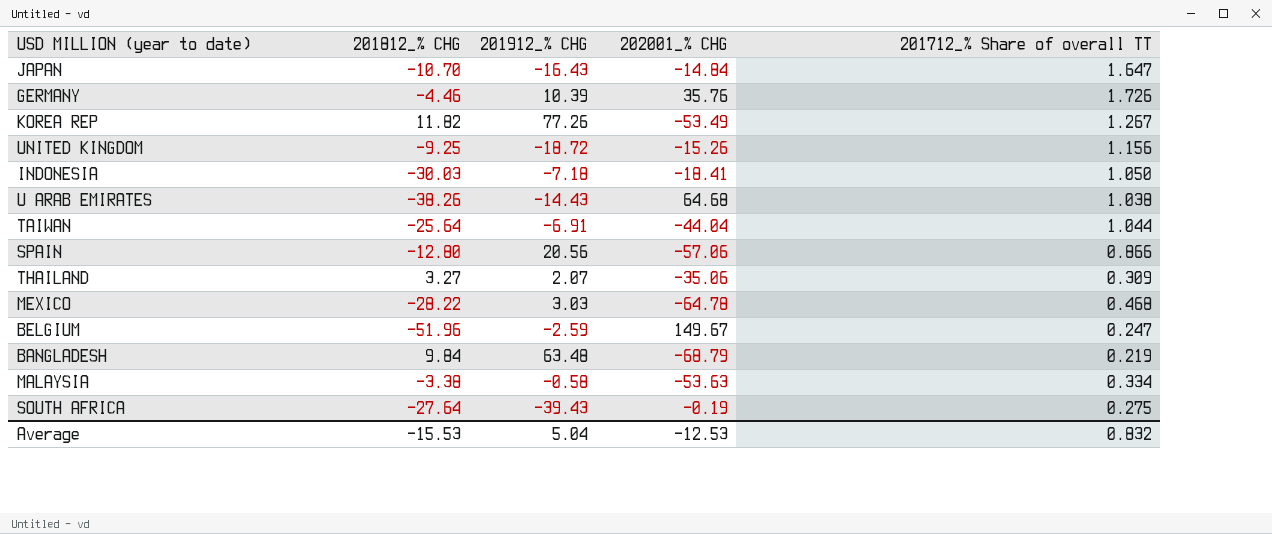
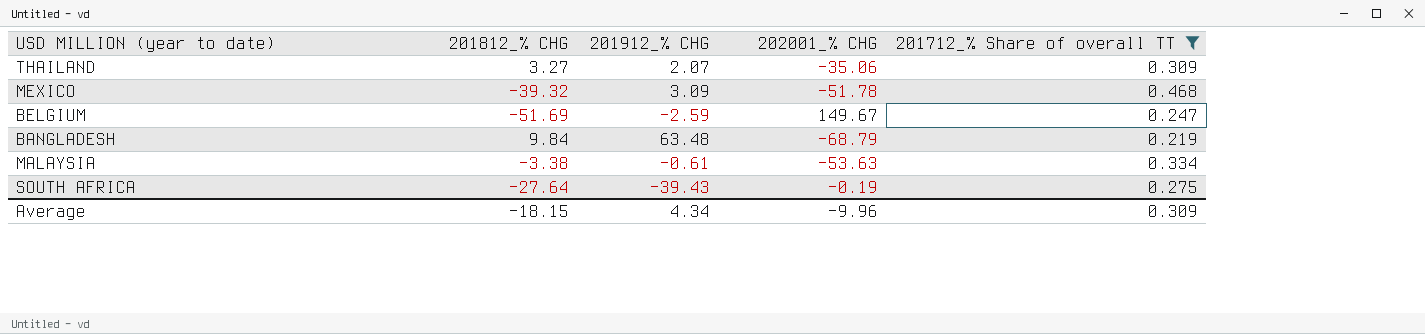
filter: none -> 201712_% Share of overall TT <= 0.468
MEXICO | 201812_% CHG: -28.22 -> -39.32
MEXICO | 201912_% CHG: 3.03 -> 3.09
MEXICO | 202001_% CHG: -64.78 -> -51.78
BELGIUM | 201812_% CHG: -51.96 -> -51.69
MALAYSIA | 201912_% CHG: -0.58 -> -0.61
Average | 201812_% CHG: -15.53 -> -18.15
Average | 201912_% CHG: 5.04 -> 4.34
Average | 202001_% CHG: -12.53 -> -9.96
Average | 201712_% Share of overall TT: 0.832 -> 0.309

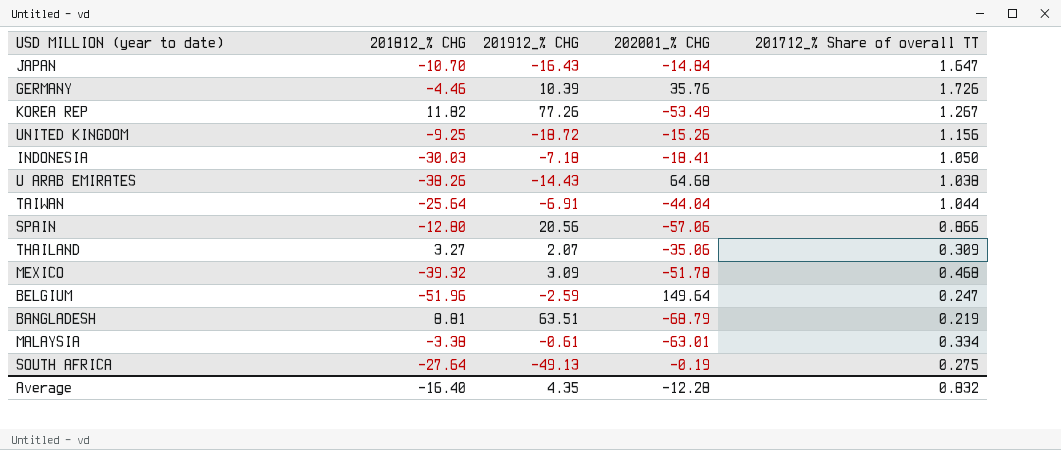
filter: 201712_% Share of overall TT <= 0.468 -> none
BELGIUM | 201812_% CHG: -51.69 -> -51.96
BELGIUM | 202001_% CHG: 149.67 -> 149.64
BANGLADESH | 201812_% CHG: 9.84 -> 8.81
BANGLADESH | 201912_% CHG: 63.48 -> 63.51
MALAYSIA | 202001_% CHG: -53.63 -> -63.01
SOUTH AFRICA | 201912_% CHG: -39.43 -> -49.13
Average | 201812_% CHG: -18.15 -> -16.40
Average | 201912_% CHG: 4.34 -> 4.35
Average | 202001_% CHG: -9.96 -> -12.28
Average | 201712_% Share of overall TT: 0.309 -> 0.832

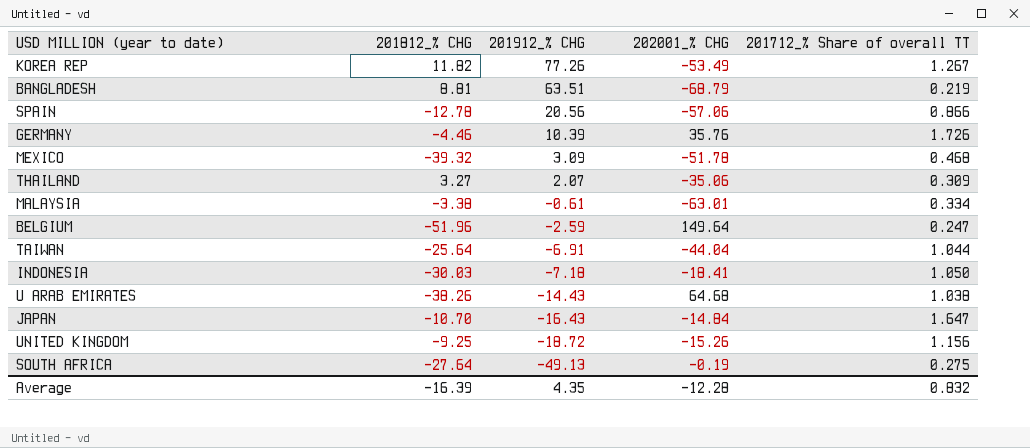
row order: none -> 201912_% CHG descending
SPAIN | 201812_% CHG: -12.80 -> -12.78
Average | 201812_% CHG: -16.40 -> -16.39

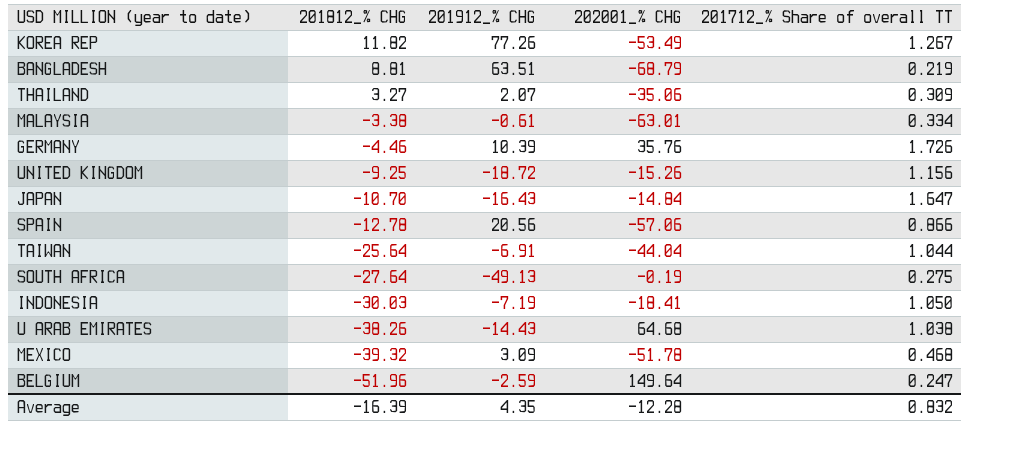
row order: 201912_% CHG descending -> 201812_% CHG descending
INDONESIA | 201912_% CHG: -7.18 -> -7.19

